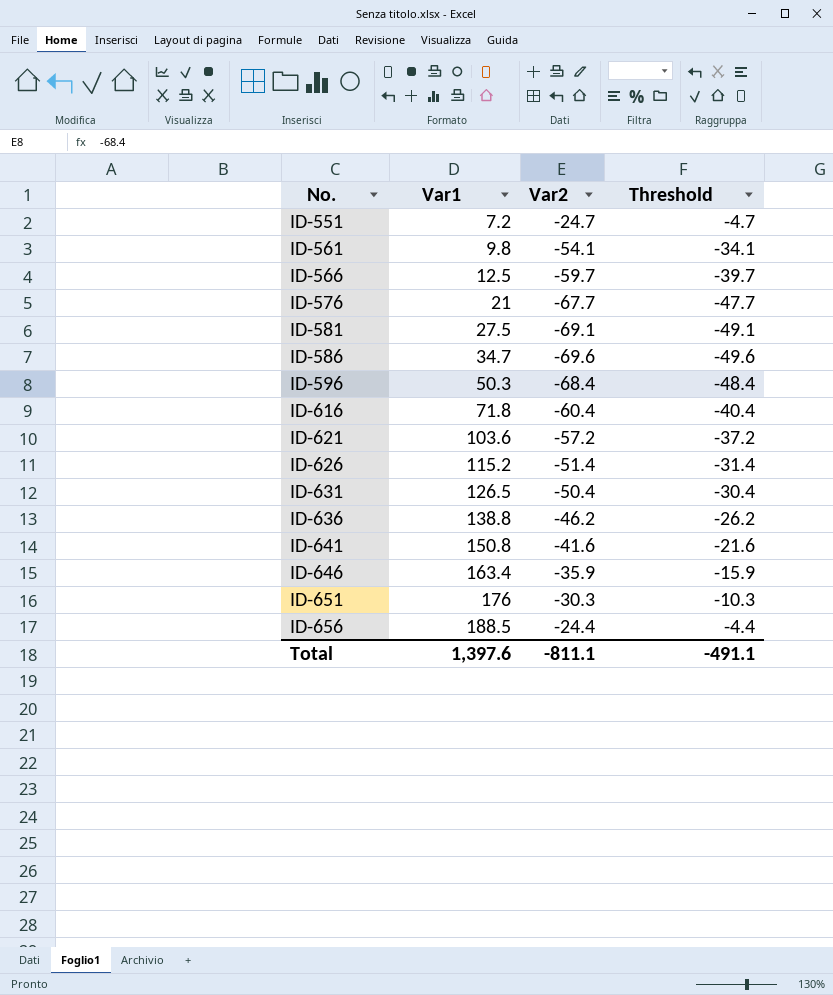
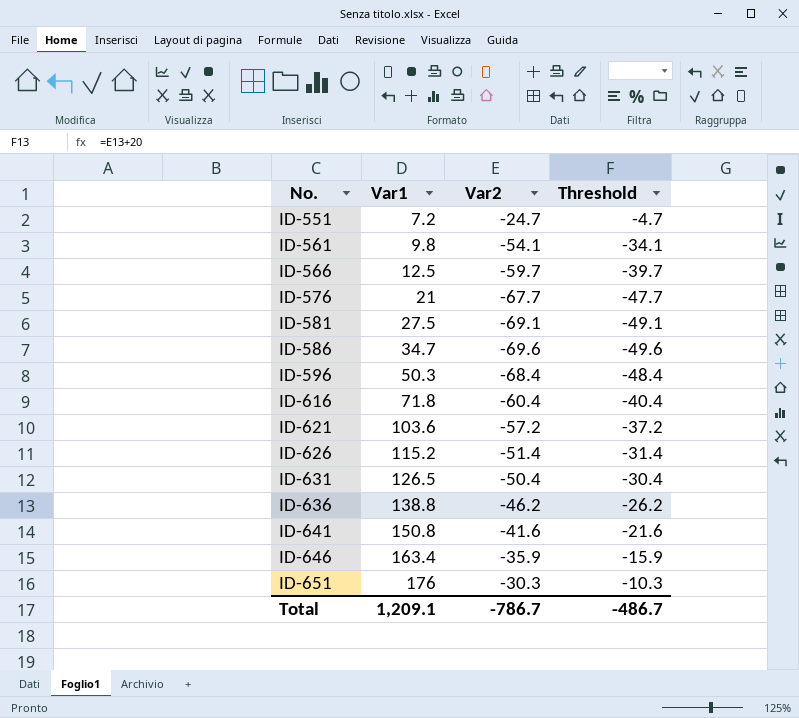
row ID-656: 188.5 | -24.4 | -4.4 -> none
Total | Var1: 1,397.6 -> 1,209.1
Total | Var2: -811.1 -> -786.7
Total | Threshold: -491.1 -> -486.7

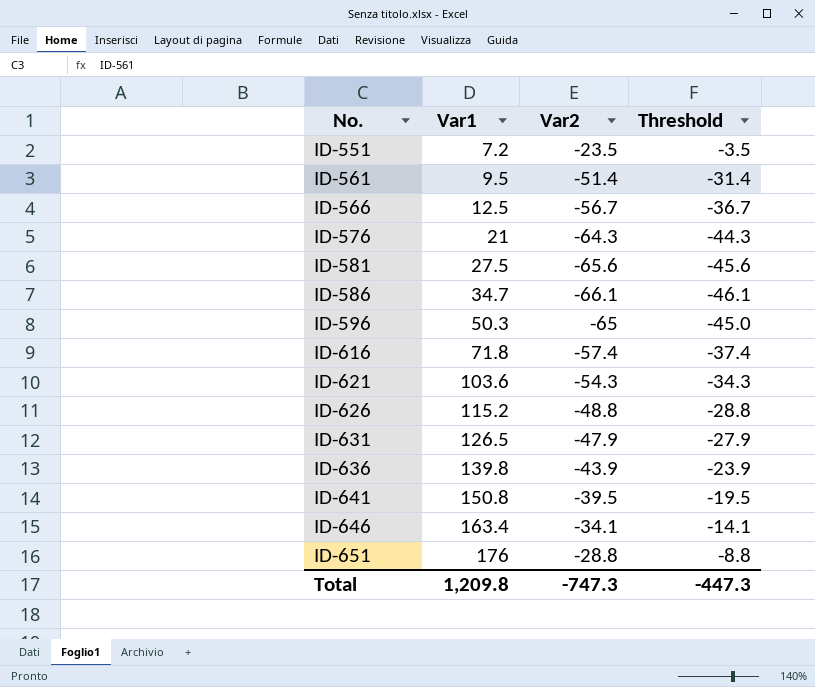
ID-551 | Var2: -24.7 -> -23.5
ID-551 | Threshold: -4.7 -> -3.5
ID-561 | Var1: 9.8 -> 9.5
ID-561 | Var2: -54.1 -> -51.4
ID-561 | Threshold: -34.1 -> -31.4
ID-566 | Var2: -59.7 -> -56.7
ID-566 | Threshold: -39.7 -> -36.7
ID-576 | Var2: -67.7 -> -64.3
ID-576 | Threshold: -47.7 -> -44.3
ID-581 | Var2: -69.1 -> -65.6
ID-581 | Threshold: -49.1 -> -45.6
ID-586 | Var2: -69.6 -> -66.1
ID-586 | Threshold: -49.6 -> -46.1
ID-596 | Var2: -68.4 -> -65
ID-596 | Threshold: -48.4 -> -45.0
ID-616 | Var2: -60.4 -> -57.4
ID-616 | Threshold: -40.4 -> -37.4
ID-621 | Var2: -57.2 -> -54.3
ID-621 | Threshold: -37.2 -> -34.3
ID-626 | Var2: -51.4 -> -48.8
ID-626 | Threshold: -31.4 -> -28.8
ID-631 | Var2: -50.4 -> -47.9
ID-631 | Threshold: -30.4 -> -27.9
ID-636 | Var1: 138.8 -> 139.8
ID-636 | Var2: -46.2 -> -43.9
ID-636 | Threshold: -26.2 -> -23.9
ID-641 | Var2: -41.6 -> -39.5
ID-641 | Threshold: -21.6 -> -19.5
ID-646 | Var2: -35.9 -> -34.1
ID-646 | Threshold: -15.9 -> -14.1
ID-651 | Var2: -30.3 -> -28.8
ID-651 | Threshold: -10.3 -> -8.8
Total | Var1: 1,209.1 -> 1,209.8
Total | Var2: -786.7 -> -747.3
Total | Threshold: -486.7 -> -447.3

